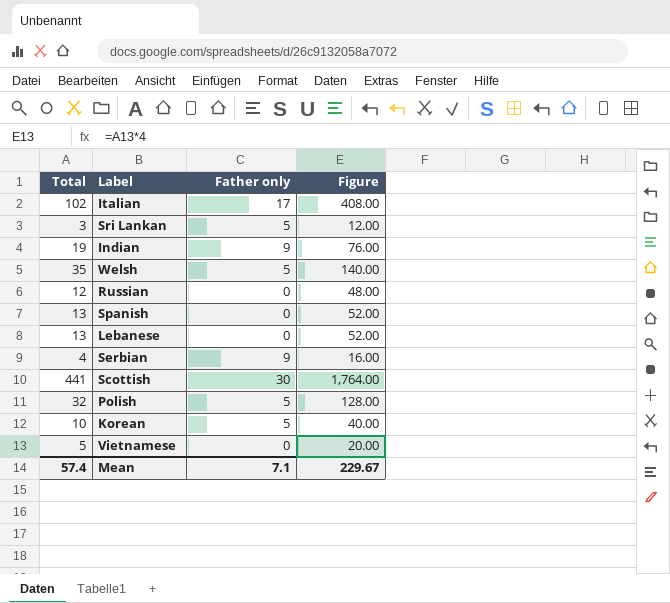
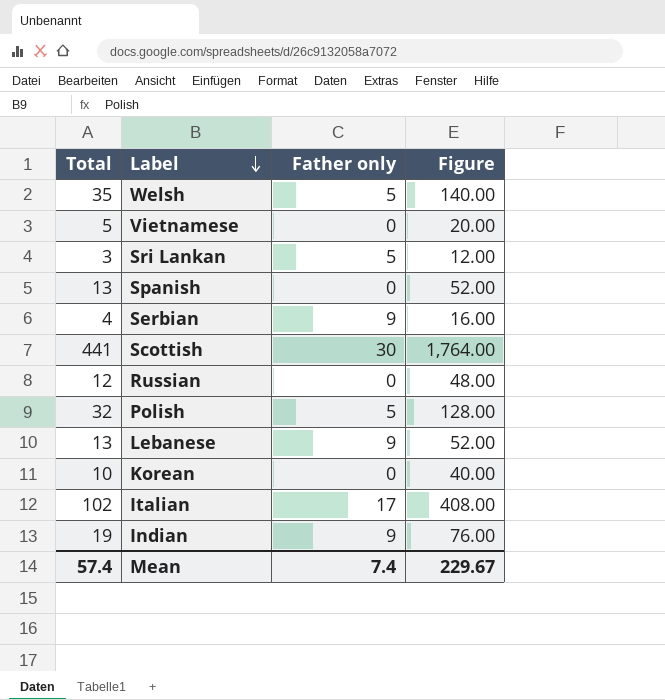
row order: none -> Label descending
Lebanese | Father only: 0 -> 9
Korean | Father only: 5 -> 0
Mean | Father only: 7.1 -> 7.4

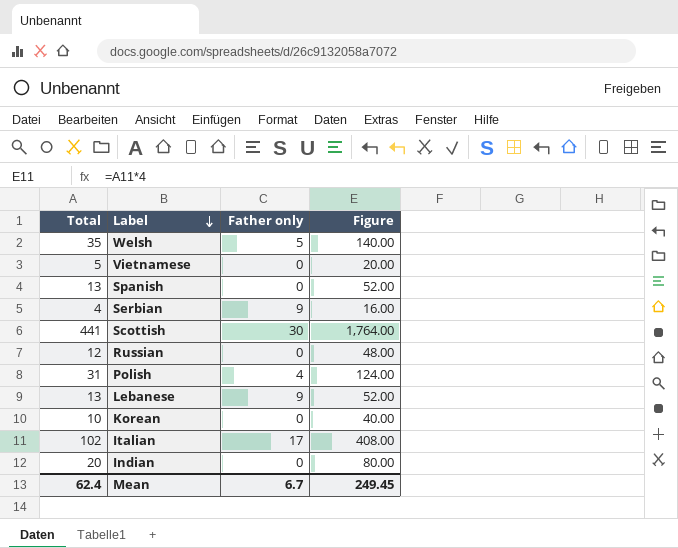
row Sri Lankan: 3 | 5 | 12.00 -> none
Polish | Total: 32 -> 31
Polish | Father only: 5 -> 4
Polish | Figure: 128.00 -> 124.00
Indian | Total: 19 -> 20
Indian | Father only: 9 -> 0
Indian | Figure: 76.00 -> 80.00
Mean | Total: 57.4 -> 62.4
Mean | Father only: 7.4 -> 6.7
Mean | Figure: 229.67 -> 249.45

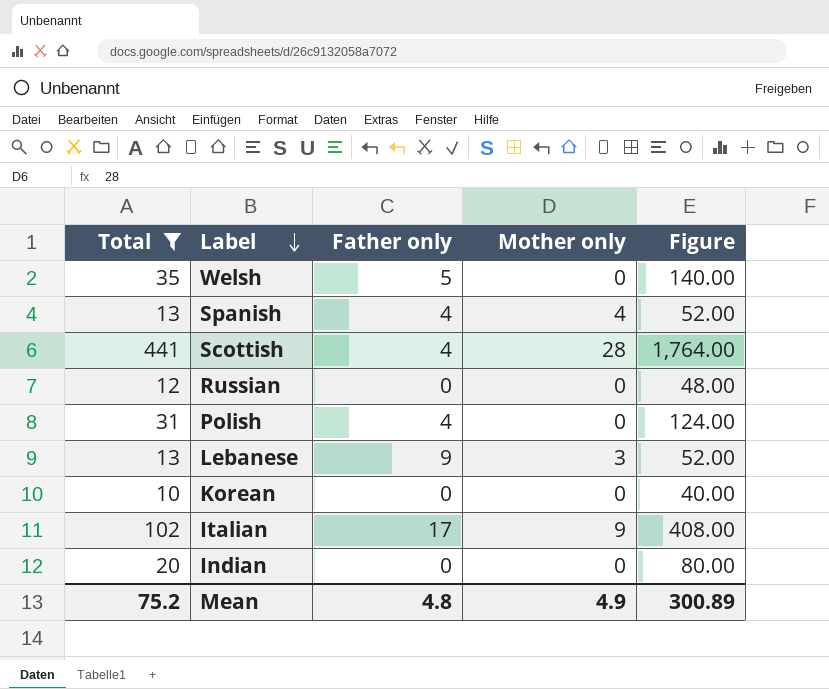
filter: none -> Total >= 10
column Mother only | position: none -> 4
Spanish | Father only: 0 -> 4
Scottish | Father only: 30 -> 4
Mean | Total: 62.4 -> 75.2
Mean | Father only: 6.7 -> 4.8
Mean | Figure: 249.45 -> 300.89

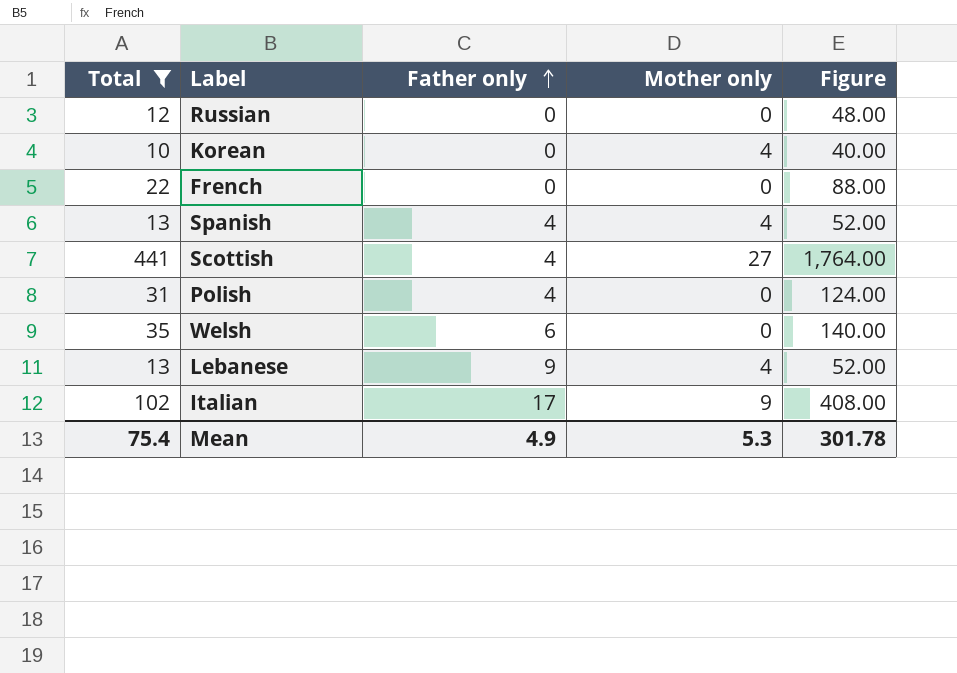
row order: Label descending -> Father only ascending
row Indian: 20 | 0 | 0 | 80.00 -> none
Korean | Mother only: 0 -> 4
row French: none -> 22 | 0 | 0 | 88.00
Scottish | Mother only: 28 -> 27
Welsh | Father only: 5 -> 6
Lebanese | Mother only: 3 -> 4
Mean | Total: 75.2 -> 75.4
Mean | Father only: 4.8 -> 4.9
Mean | Mother only: 4.9 -> 5.3
Mean | Figure: 300.89 -> 301.78

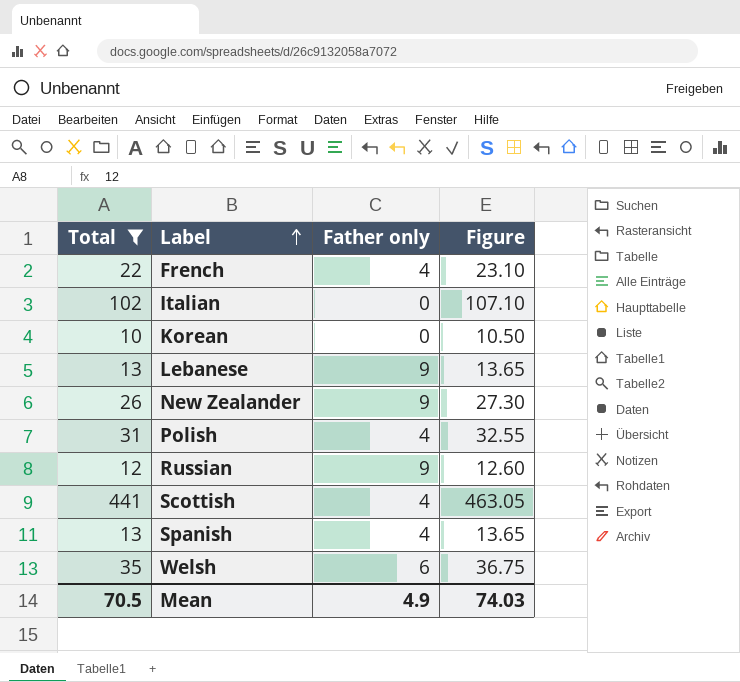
row order: Father only ascending -> Label ascending
column Mother only | position: 4 -> none
column Figure | formula: [Total] * 4 -> [Total] * 1.05
French | Father only: 0 -> 4
Italian | Father only: 17 -> 0
row New Zealander: none -> 26 | 9 | 27.30
Russian | Father only: 0 -> 9
Mean | Total: 75.4 -> 70.5
Mean | Figure: 301.78 -> 74.03

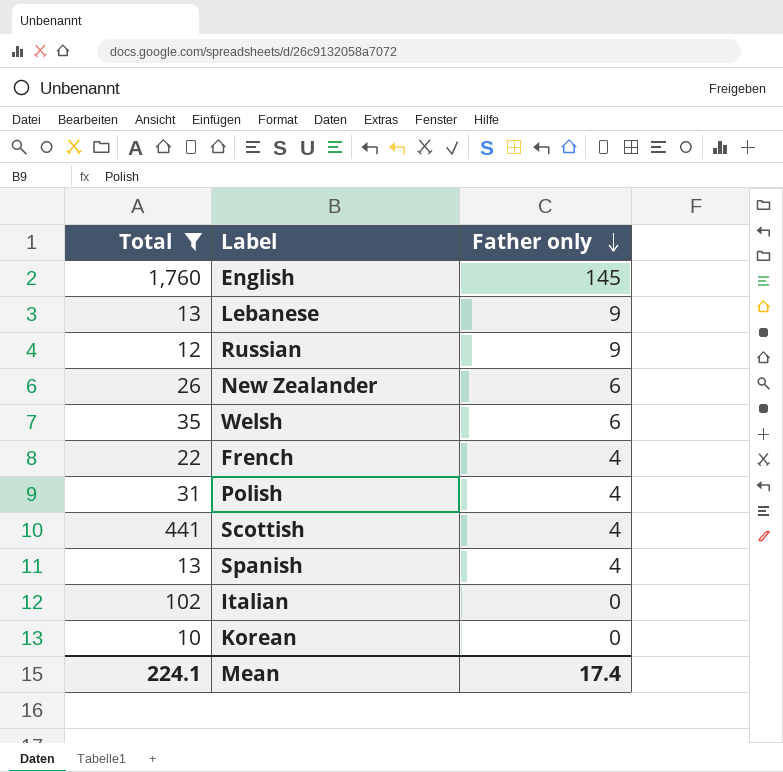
row order: Label ascending -> Father only descending
column Figure | formula: [Total] * 1.05 -> none
row English: none -> 1,760 | 145
New Zealander | Father only: 9 -> 6
Mean | Total: 70.5 -> 224.1
Mean | Father only: 4.9 -> 17.4

